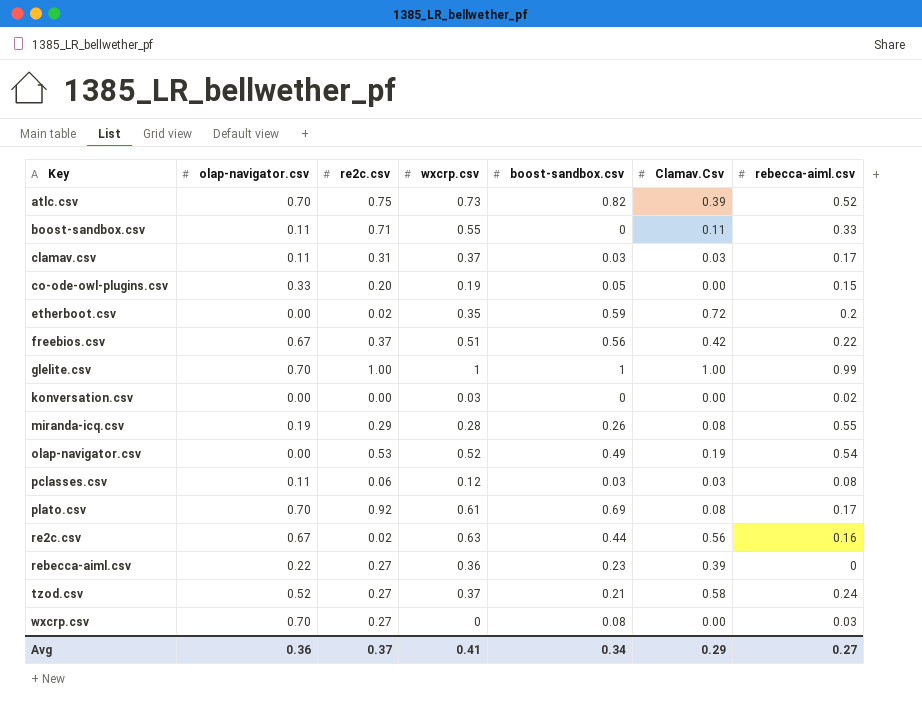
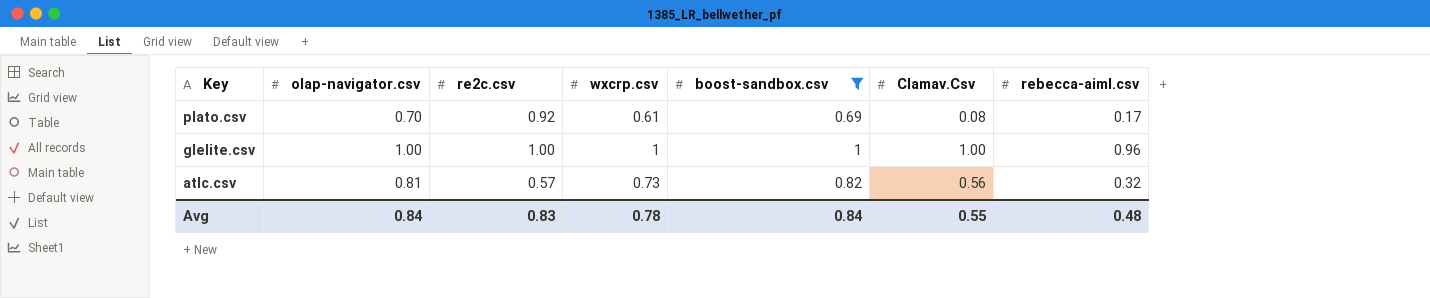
filter: none -> boost-sandbox.csv >= 0.69
row order: Key ascending -> Key descending
glelite.csv | olap-navigator.csv: 0.70 -> 1.00
glelite.csv | rebecca-aiml.csv: 0.99 -> 0.96
atlc.csv | olap-navigator.csv: 0.70 -> 0.81
atlc.csv | re2c.csv: 0.75 -> 0.57
atlc.csv | Clamav.Csv: 0.39 -> 0.56
atlc.csv | rebecca-aiml.csv: 0.52 -> 0.32
Avg | olap-navigator.csv: 0.36 -> 0.84
Avg | re2c.csv: 0.37 -> 0.83
Avg | wxcrp.csv: 0.41 -> 0.78
Avg | boost-sandbox.csv: 0.34 -> 0.84
Avg | Clamav.Csv: 0.29 -> 0.55
Avg | rebecca-aiml.csv: 0.27 -> 0.48

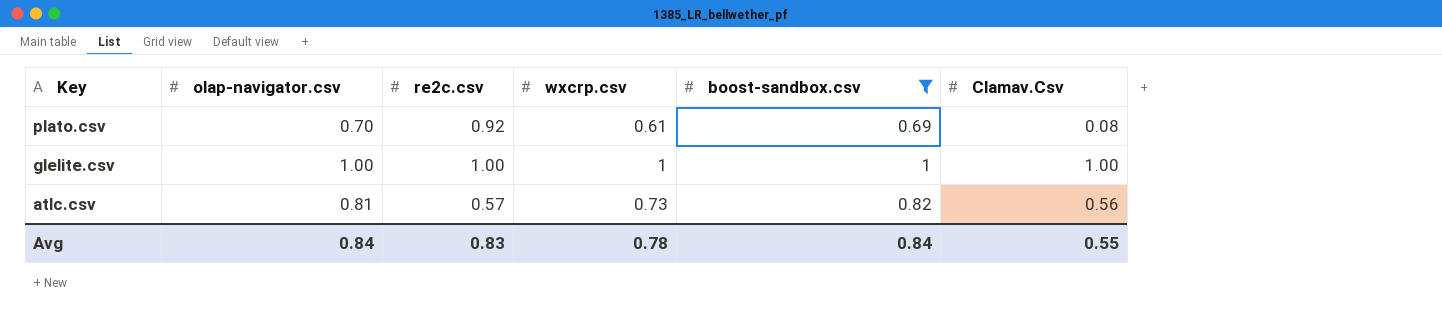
column rebecca-aiml.csv | position: 7 -> none

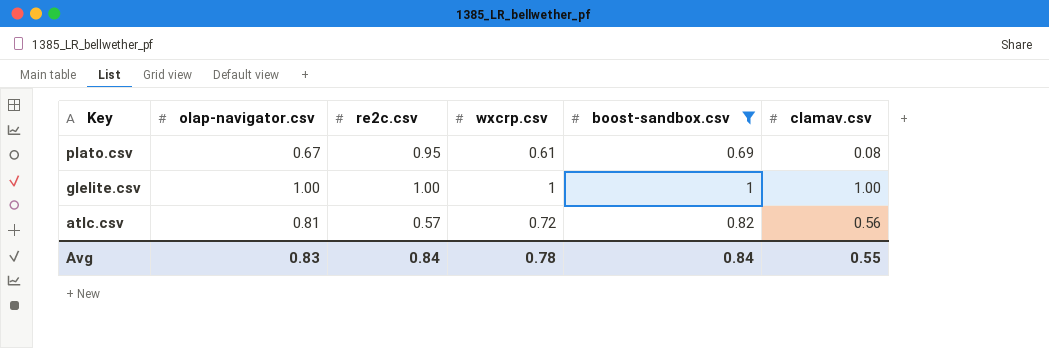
column name: Clamav.Csv -> clamav.csv
plato.csv | olap-navigator.csv: 0.70 -> 0.67
plato.csv | re2c.csv: 0.92 -> 0.95
atlc.csv | wxcrp.csv: 0.73 -> 0.72
Avg | olap-navigator.csv: 0.84 -> 0.83
Avg | re2c.csv: 0.83 -> 0.84

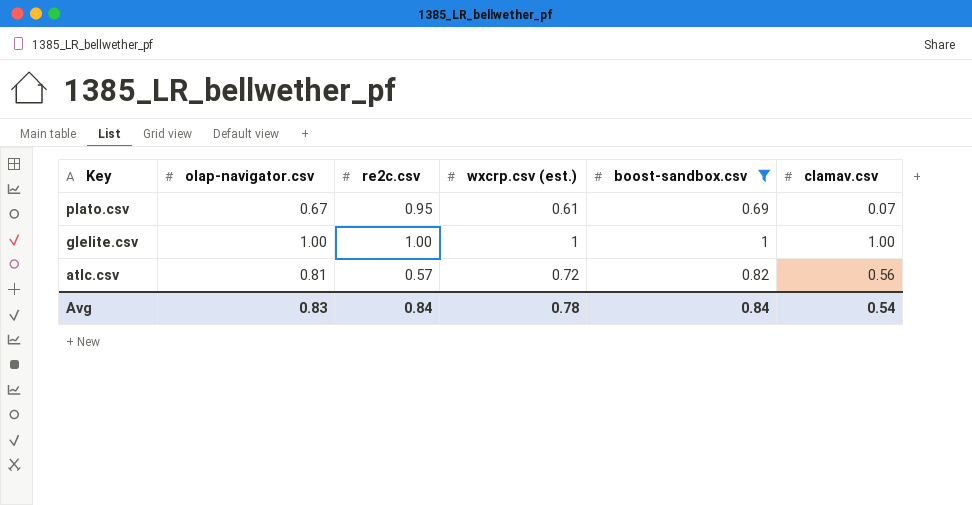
column name: wxcrp.csv -> wxcrp.csv (est.)
plato.csv | clamav.csv: 0.08 -> 0.07
Avg | clamav.csv: 0.55 -> 0.54

